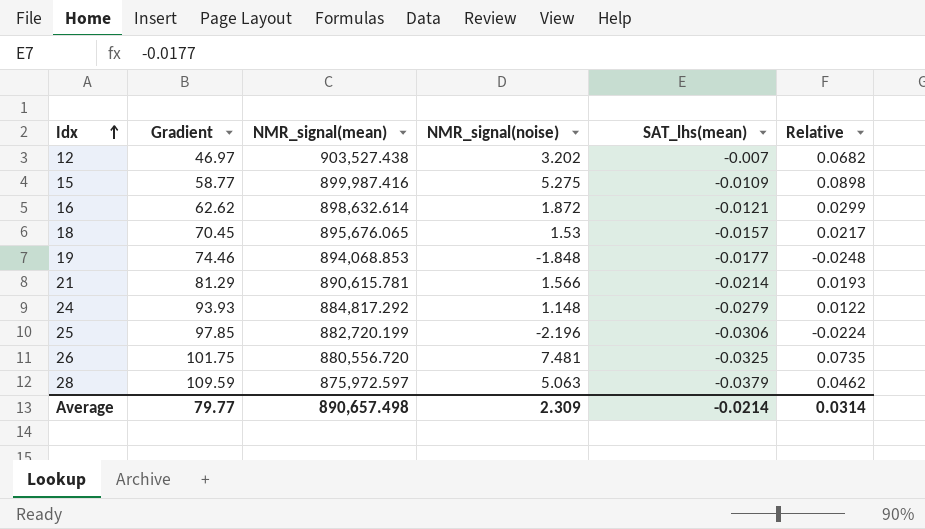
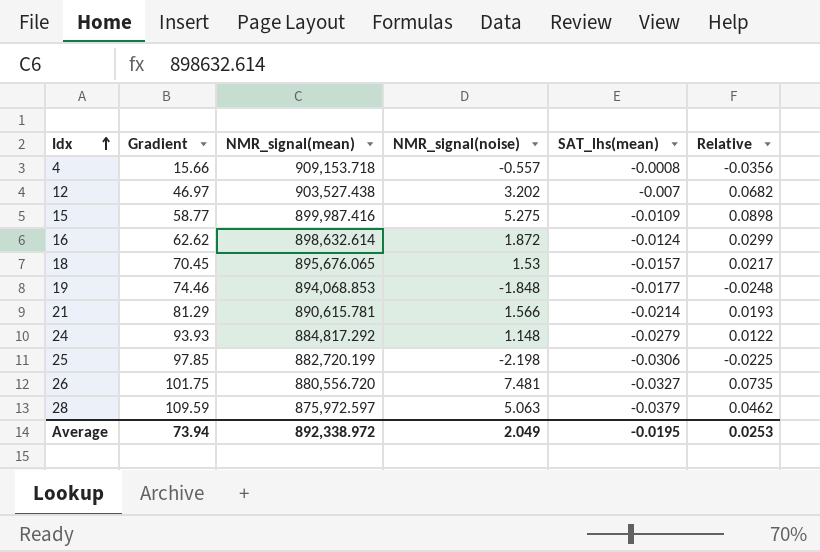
row 4: none -> 15.66 | 909,153.718 | -0.557 | -0.0008 | -0.0356
16 | SAT_lhs(mean): -0.0121 -> -0.0124
25 | NMR_signal(noise): -2.196 -> -2.198
25 | Relative: -0.0224 -> -0.0225
26 | SAT_lhs(mean): -0.0325 -> -0.0327
Average | Gradient: 79.77 -> 73.94
Average | NMR_signal(mean): 890,657.498 -> 892,338.972
Average | NMR_signal(noise): 2.309 -> 2.049
Average | SAT_lhs(mean): -0.0214 -> -0.0195
Average | Relative: 0.0314 -> 0.0253

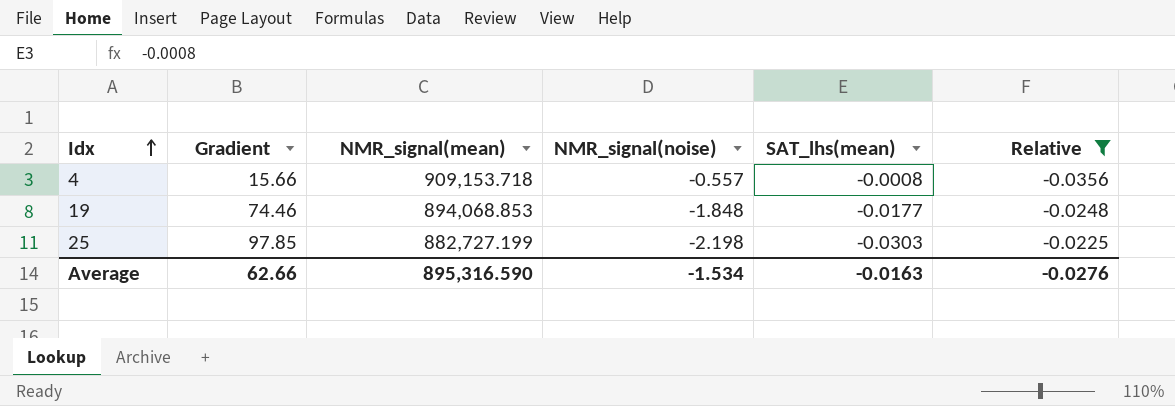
filter: none -> Relative <= -0.0225
25 | NMR_signal(mean): 882,720.199 -> 882,727.199
25 | SAT_lhs(mean): -0.0306 -> -0.0303
Average | Gradient: 73.94 -> 62.66
Average | NMR_signal(mean): 892,338.972 -> 895,316.590
Average | NMR_signal(noise): 2.049 -> -1.534
Average | SAT_lhs(mean): -0.0195 -> -0.0163
Average | Relative: 0.0253 -> -0.0276

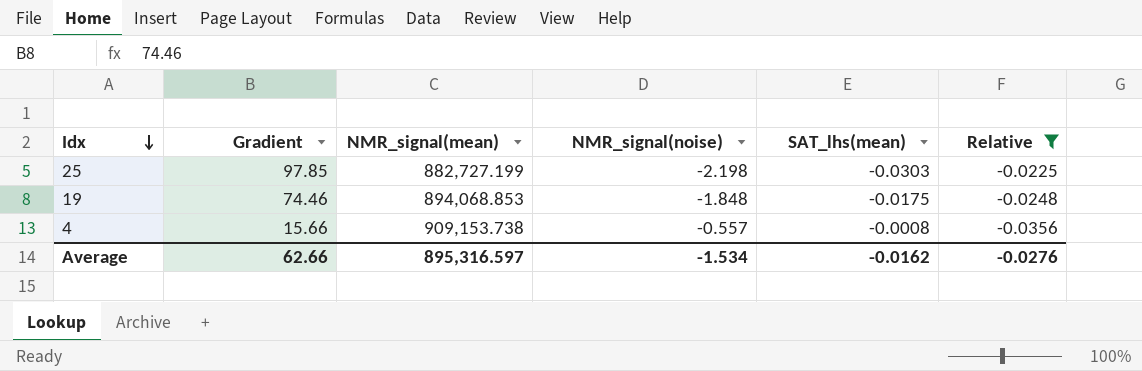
row order: Idx ascending -> Idx descending
19 | SAT_lhs(mean): -0.0177 -> -0.0175
4 | NMR_signal(mean): 909,153.718 -> 909,153.738
Average | NMR_signal(mean): 895,316.590 -> 895,316.597
Average | SAT_lhs(mean): -0.0163 -> -0.0162

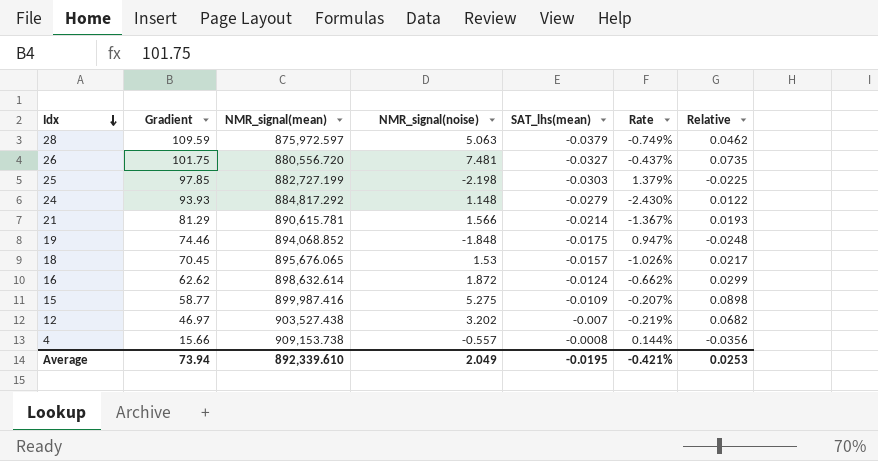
filter: Relative <= -0.0225 -> none
column Rate | formula: none -> [SAT_lhs(mean)] / [NMR_signal(noise)]
19 | NMR_signal(mean): 894,068.853 -> 894,068.852
Average | Gradient: 62.66 -> 73.94
Average | NMR_signal(mean): 895,316.597 -> 892,339.610
Average | NMR_signal(noise): -1.534 -> 2.049
Average | SAT_lhs(mean): -0.0162 -> -0.0195
Average | Relative: -0.0276 -> 0.0253

